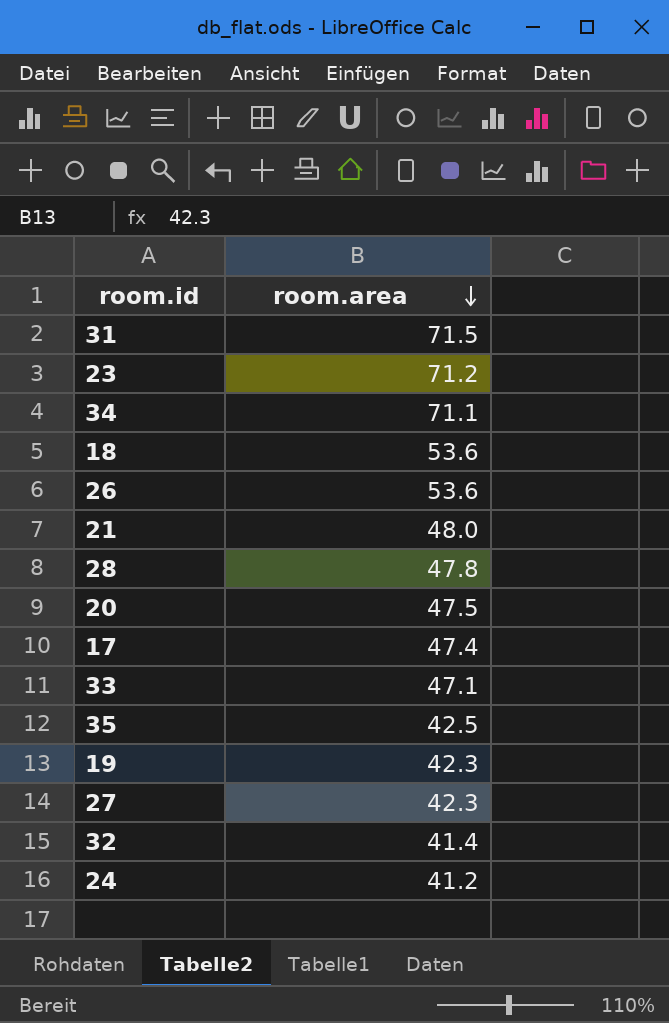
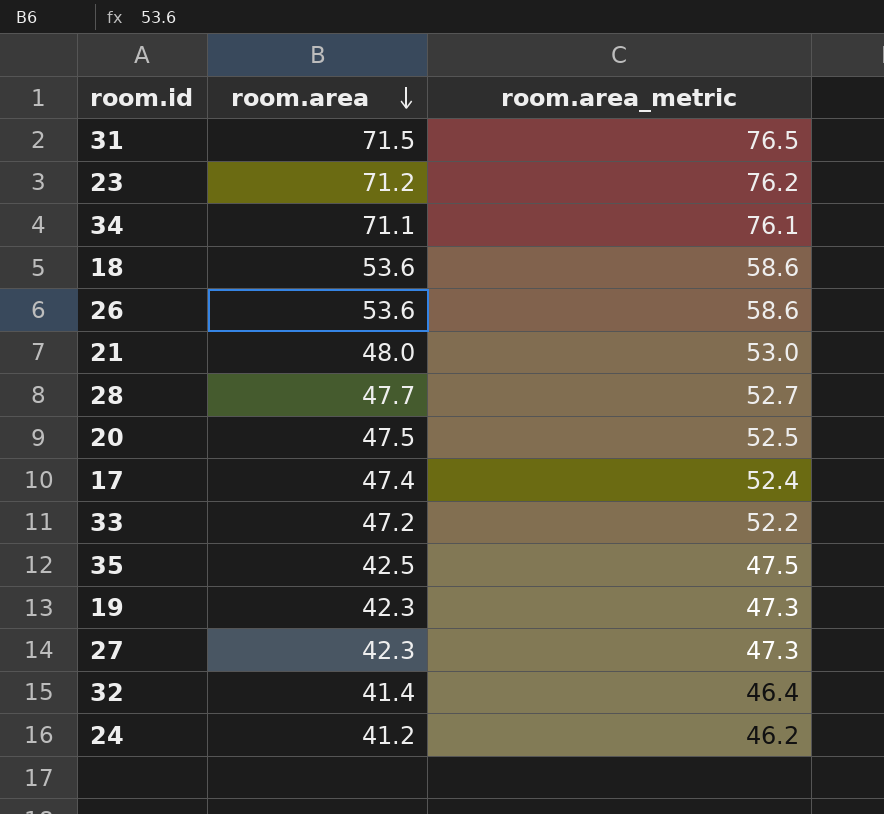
column room.area_metric | formula: none -> [room.area] + 5
28 | room.area: 47.8 -> 47.7
33 | room.area: 47.1 -> 47.2

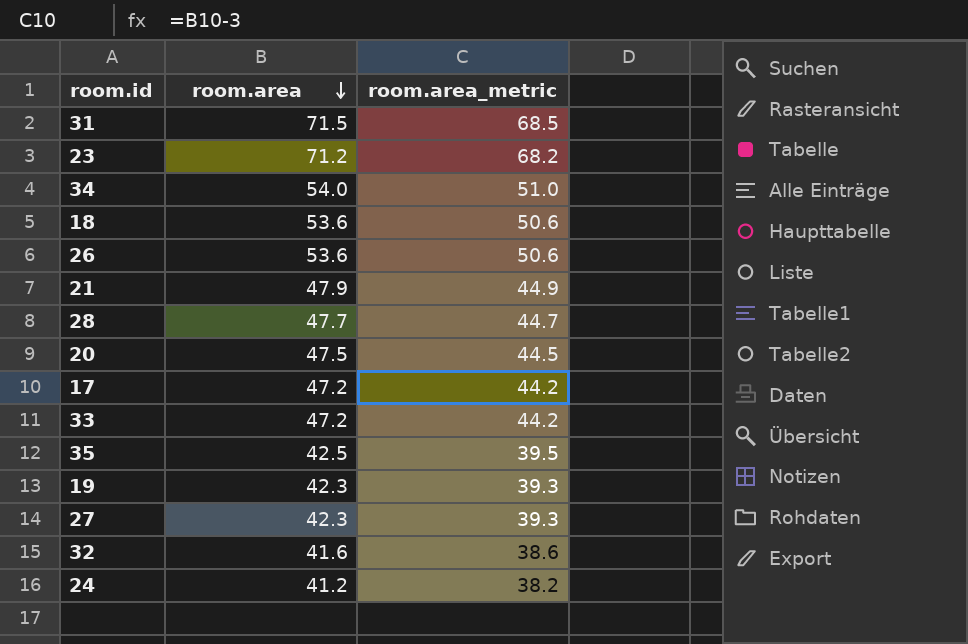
column room.area_metric | formula: [room.area] + 5 -> [room.area] - 3
34 | room.area: 71.1 -> 54.0
21 | room.area: 48.0 -> 47.9
17 | room.area: 47.4 -> 47.2
32 | room.area: 41.4 -> 41.6

